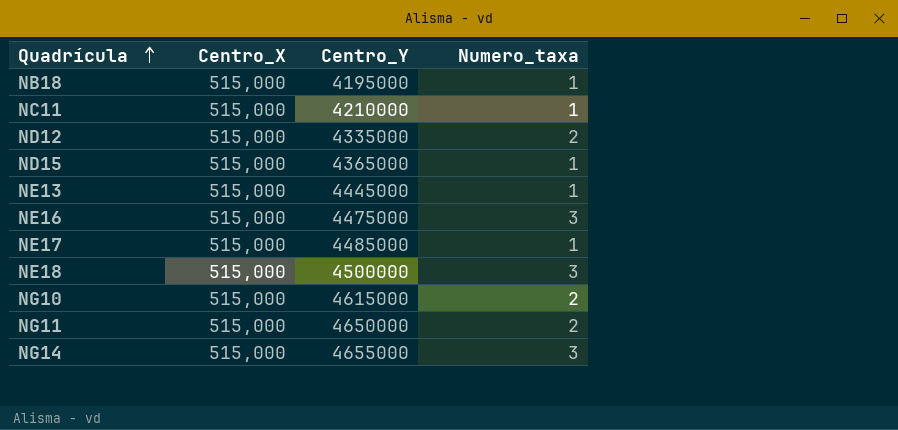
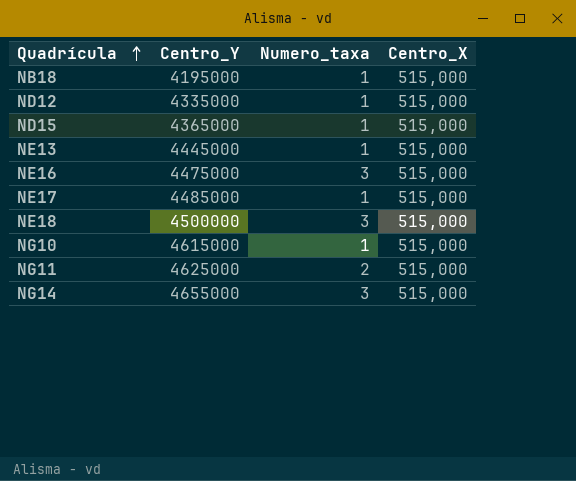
column Centro_X | position: 2 -> 4
row NC11: 515,000 | 4210000 | 1 -> none
ND12 | Numero_taxa: 2 -> 1
NG10 | Numero_taxa: 2 -> 1
NG11 | Centro_Y: 4650000 -> 4625000

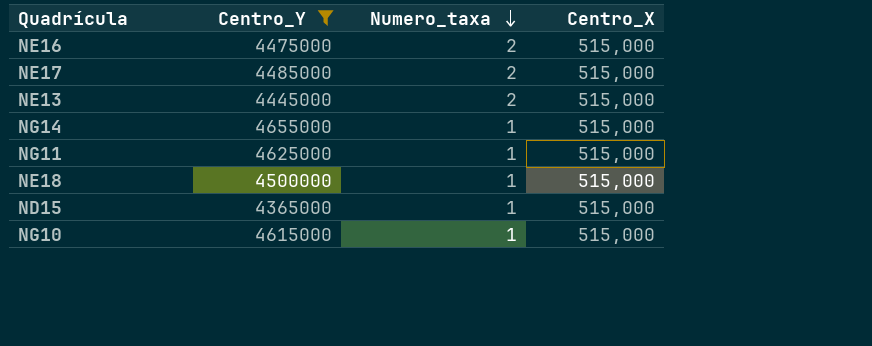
filter: none -> Centro_Y >= 4365000
row order: Quadrícula ascending -> Numero_taxa descending
NE16 | Numero_taxa: 3 -> 2
NE17 | Numero_taxa: 1 -> 2
NE13 | Numero_taxa: 1 -> 2
NG14 | Numero_taxa: 3 -> 1
NG11 | Numero_taxa: 2 -> 1
NE18 | Numero_taxa: 3 -> 1

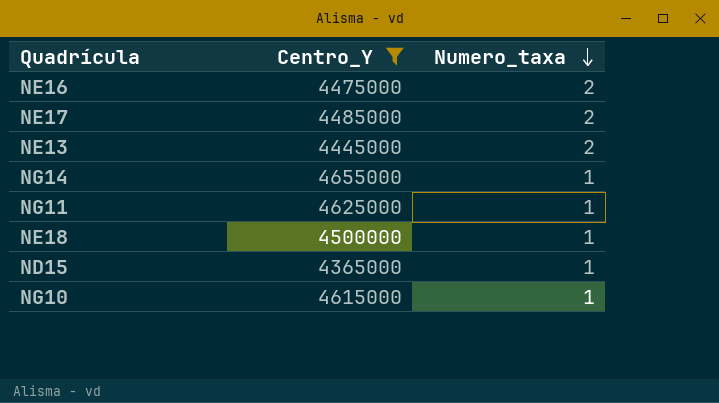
column Centro_X | position: 4 -> none

